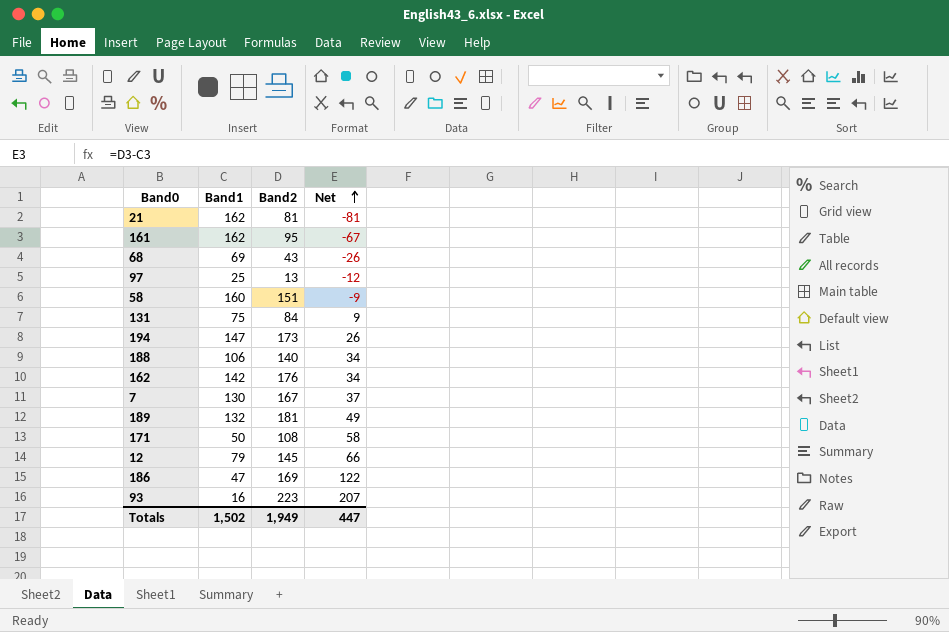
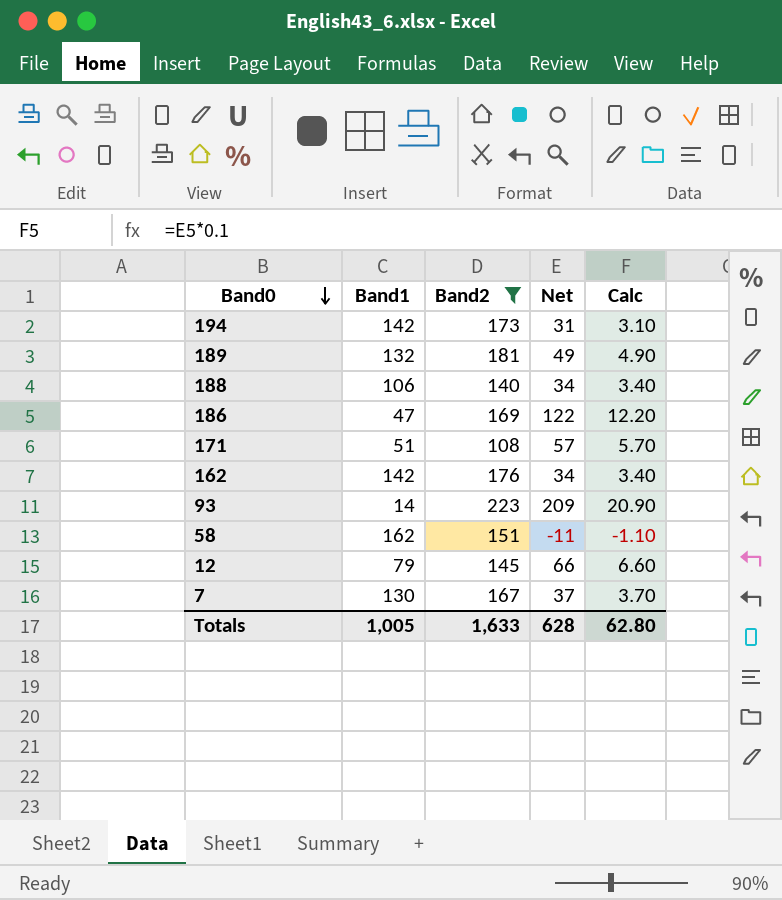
filter: none -> Band2 >= 108
row order: Net ascending -> Band0 descending
column Calc | formula: none -> [Net] * 0.1
194 | Band1: 147 -> 142
194 | Net: 26 -> 31
171 | Band1: 50 -> 51
171 | Net: 58 -> 57
93 | Band1: 16 -> 14
93 | Net: 207 -> 209
58 | Band1: 160 -> 162
58 | Net: -9 -> -11
Totals | Band1: 1,502 -> 1,005
Totals | Band2: 1,949 -> 1,633
Totals | Net: 447 -> 628

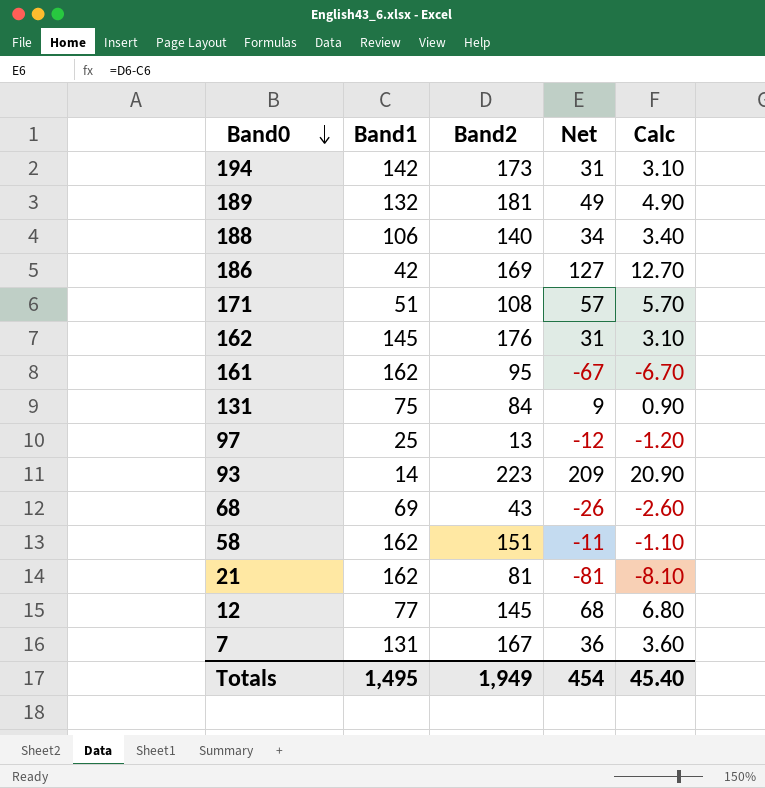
filter: Band2 >= 108 -> none
186 | Band1: 47 -> 42
186 | Net: 122 -> 127
186 | Calc: 12.20 -> 12.70
162 | Band1: 142 -> 145
162 | Net: 34 -> 31
162 | Calc: 3.40 -> 3.10
12 | Band1: 79 -> 77
12 | Net: 66 -> 68
12 | Calc: 6.60 -> 6.80
7 | Band1: 130 -> 131
7 | Net: 37 -> 36
7 | Calc: 3.70 -> 3.60
Totals | Band1: 1,005 -> 1,495
Totals | Band2: 1,633 -> 1,949
Totals | Net: 628 -> 454
Totals | Calc: 62.80 -> 45.40

